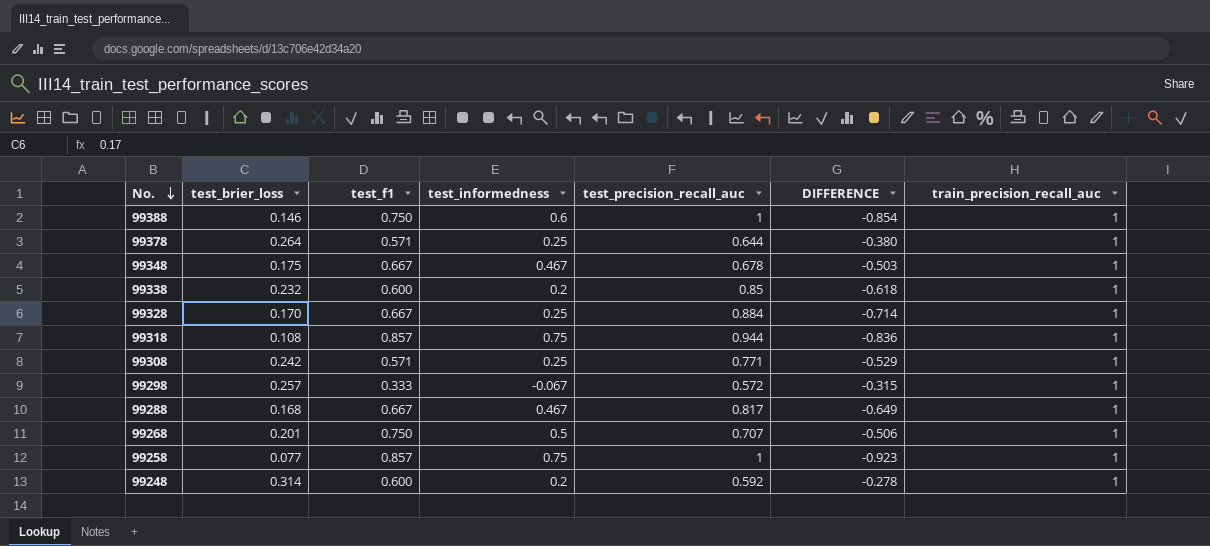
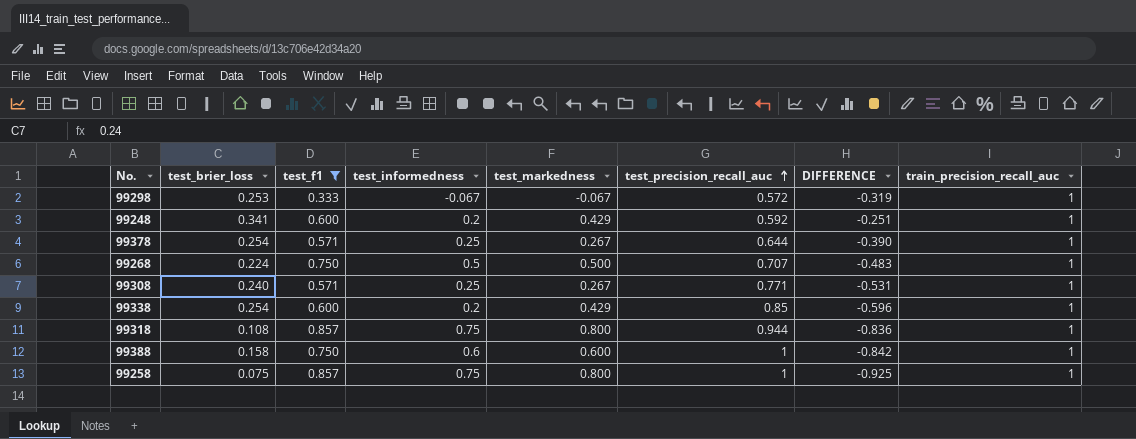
filter: none -> test_f1 != 0.667
row order: No. descending -> test_precision_recall_auc ascending
column test_markedness | position: none -> 5
99298 | test_brier_loss: 0.257 -> 0.253
99298 | DIFFERENCE: -0.315 -> -0.319
99248 | test_brier_loss: 0.314 -> 0.341
99248 | DIFFERENCE: -0.278 -> -0.251
99378 | test_brier_loss: 0.264 -> 0.254
99378 | DIFFERENCE: -0.380 -> -0.390
99268 | test_brier_loss: 0.201 -> 0.224
99268 | DIFFERENCE: -0.506 -> -0.483
99308 | test_brier_loss: 0.242 -> 0.240
99308 | DIFFERENCE: -0.529 -> -0.531
99338 | test_brier_loss: 0.232 -> 0.254
99338 | DIFFERENCE: -0.618 -> -0.596
99388 | test_brier_loss: 0.146 -> 0.158
99388 | DIFFERENCE: -0.854 -> -0.842
99258 | test_brier_loss: 0.077 -> 0.075
99258 | DIFFERENCE: -0.923 -> -0.925

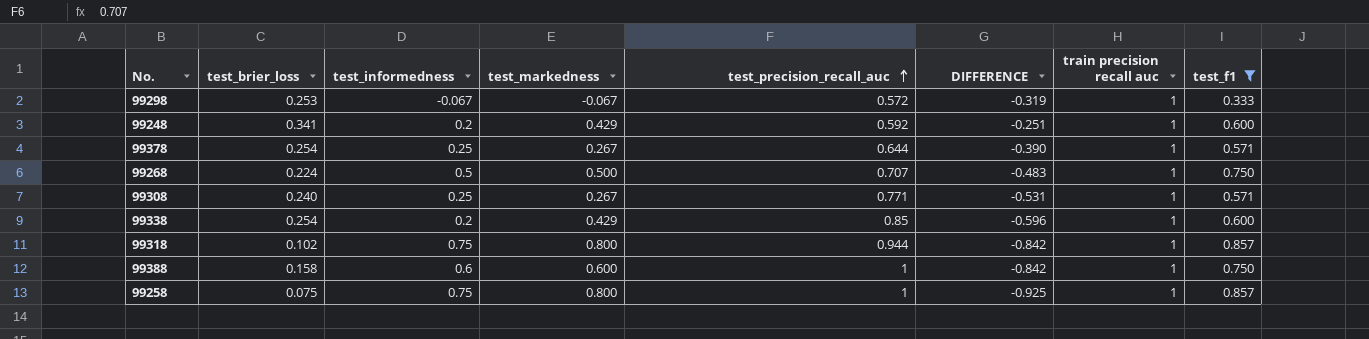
column name: train_precision_recall_auc -> train precision recall auc
column test_f1 | position: 3 -> 8
99318 | test_brier_loss: 0.108 -> 0.102
99318 | DIFFERENCE: -0.836 -> -0.842

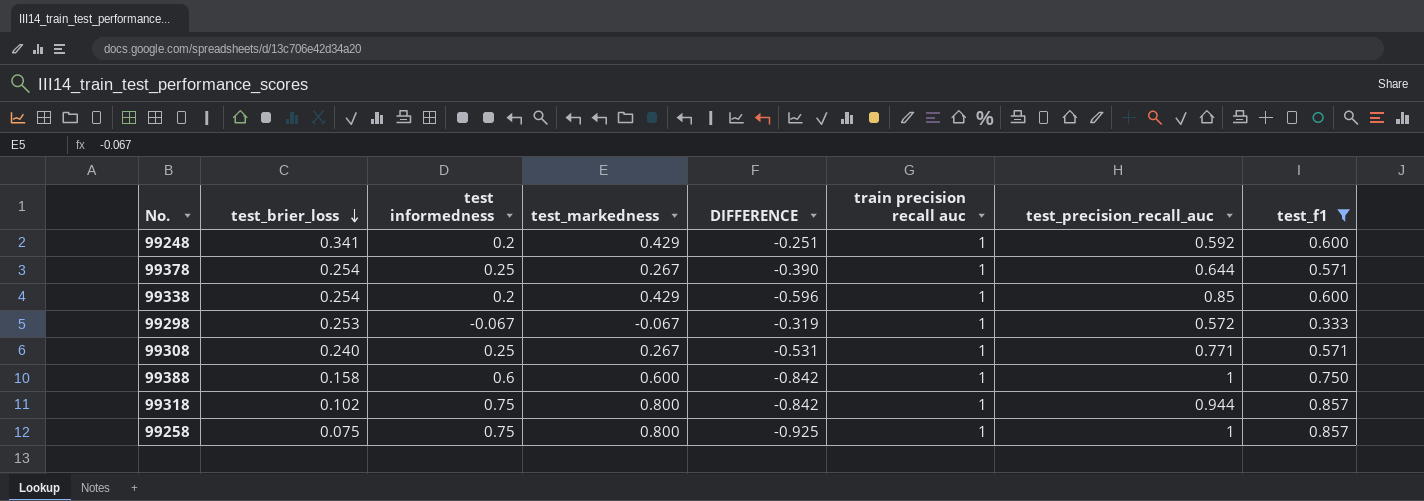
row order: test_precision_recall_auc ascending -> test_brier_loss descending
column name: test_informedness -> test informedness
column test_precision_recall_auc | position: 5 -> 7
row 99268: 0.224 | 0.5 | 0.500 | 0.707 | -0.483 | 1 | 0.750 -> none

